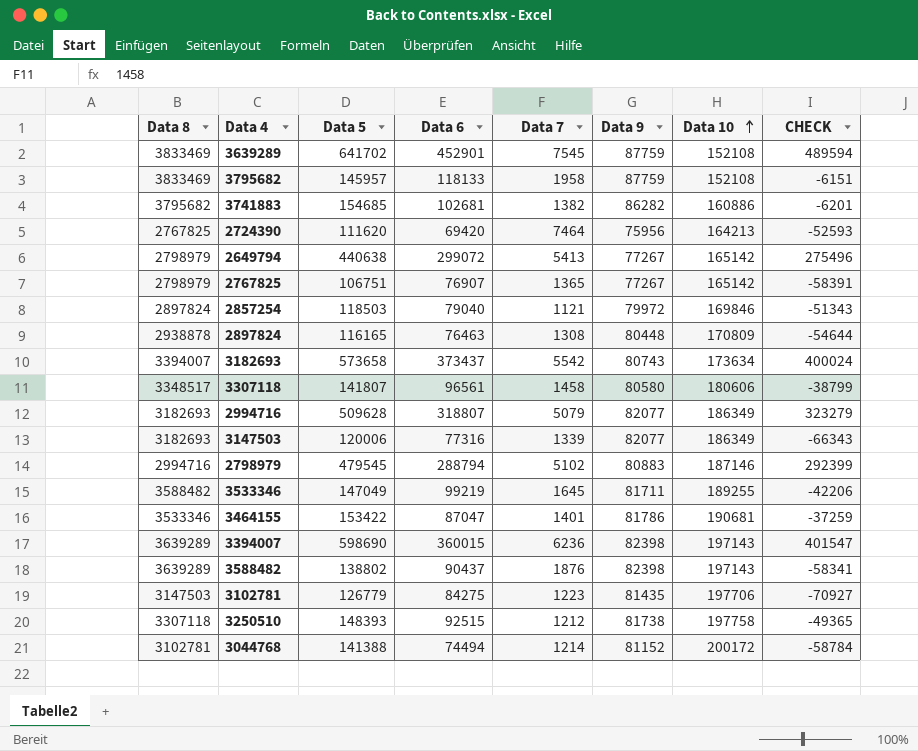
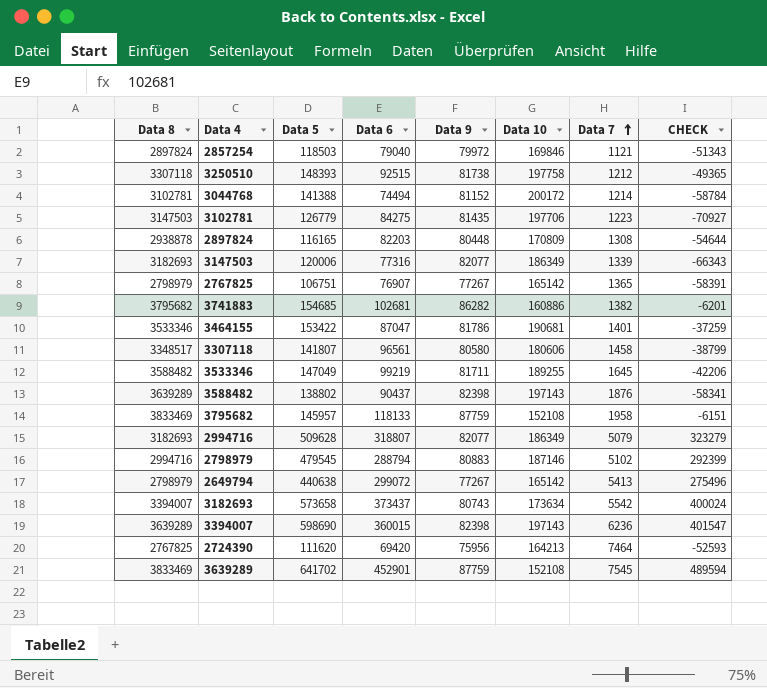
row order: Data 10 ascending -> Data 7 ascending
column Data 7 | position: 5 -> 7
2897824 | Data 6: 76463 -> 82203

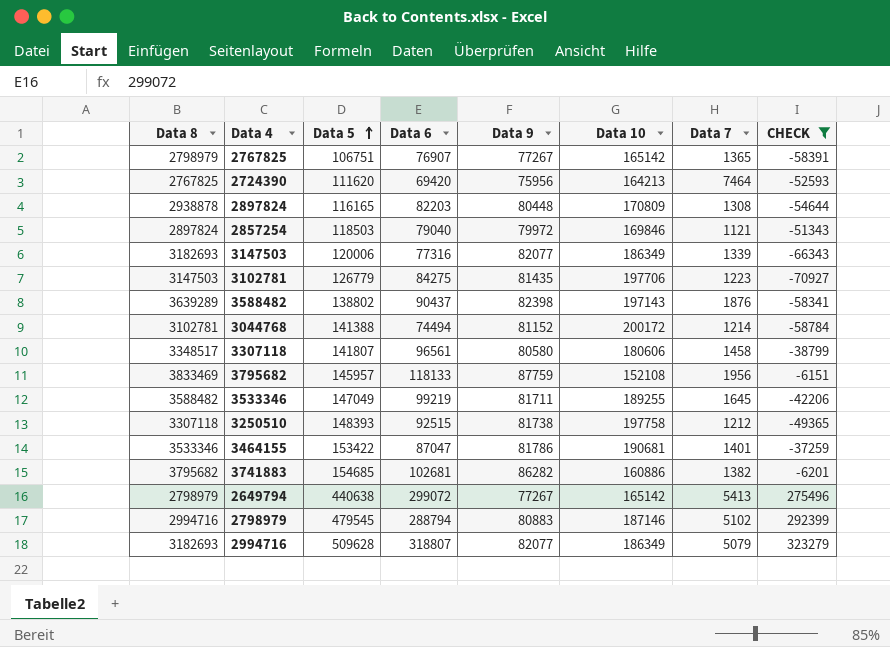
filter: none -> CHECK <= 323279
row order: Data 7 ascending -> Data 5 ascending
3795682 | Data 7: 1958 -> 1956

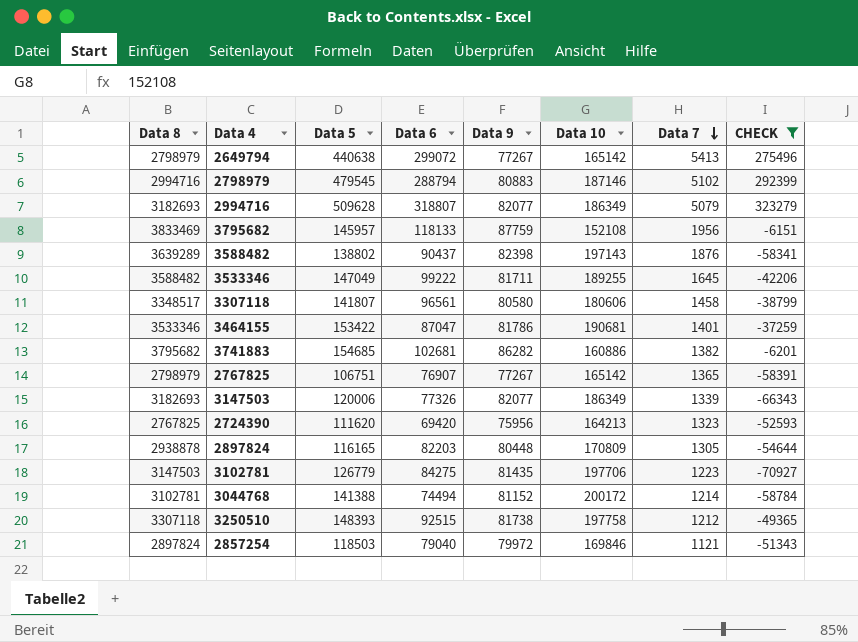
row order: Data 5 ascending -> Data 7 descending
3533346 | Data 6: 99219 -> 99222
3147503 | Data 6: 77316 -> 77326
2724390 | Data 7: 7464 -> 1323
2897824 | Data 7: 1308 -> 1305

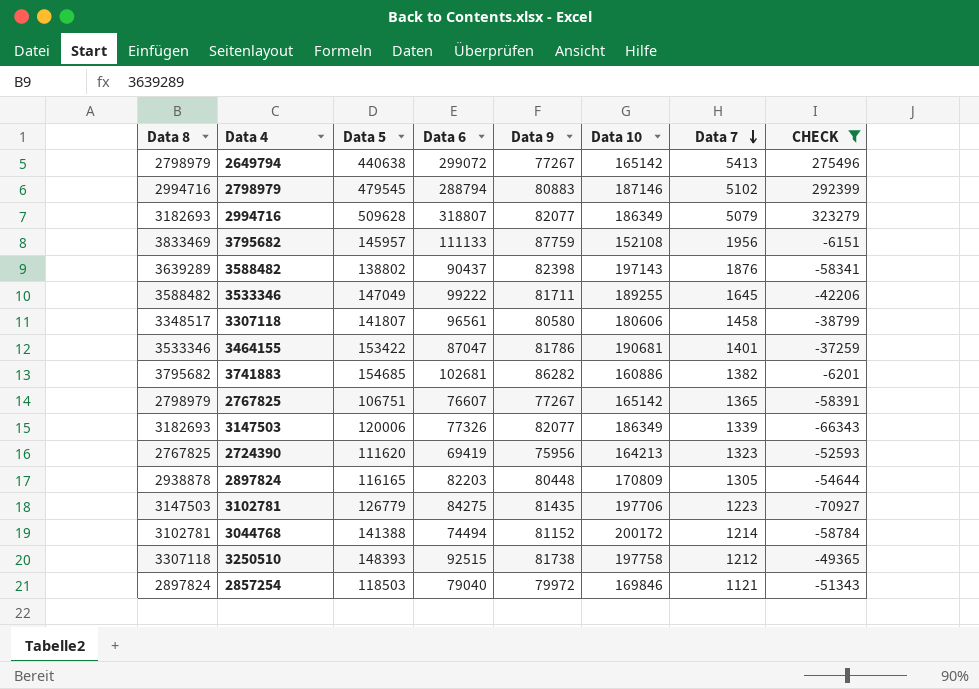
3795682 | Data 6: 118133 -> 111133
2767825 | Data 6: 76907 -> 76607
2724390 | Data 6: 69420 -> 69419

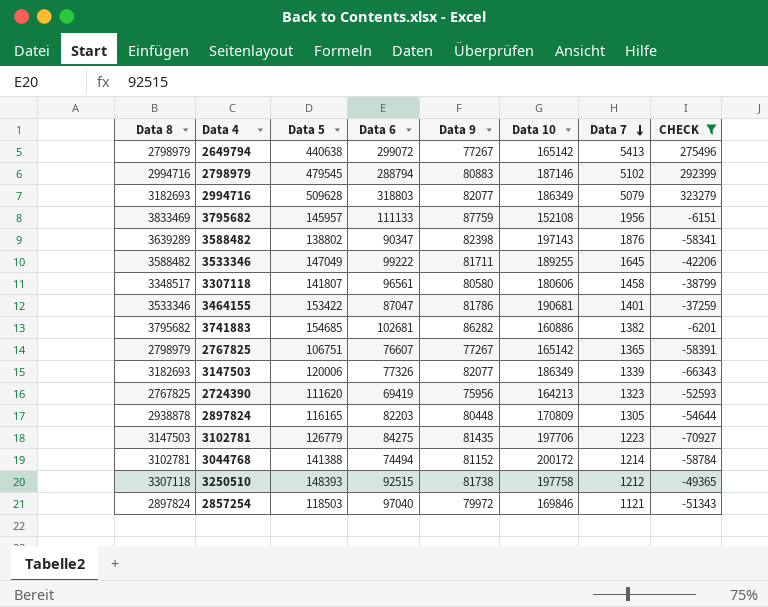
2994716 | Data 6: 318807 -> 318803
3588482 | Data 6: 90437 -> 90347
2857254 | Data 6: 79040 -> 97040

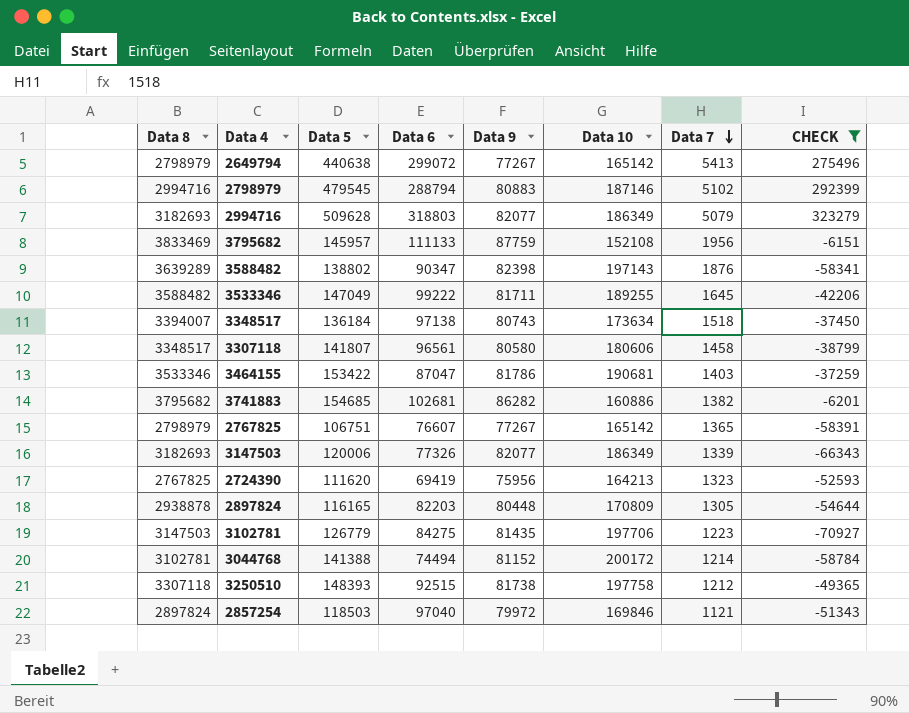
row 3348517: none -> 3394007 | 136184 | 97138 | 80743 | 173634 | 1518 | -37450
3464155 | Data 7: 1401 -> 1403

